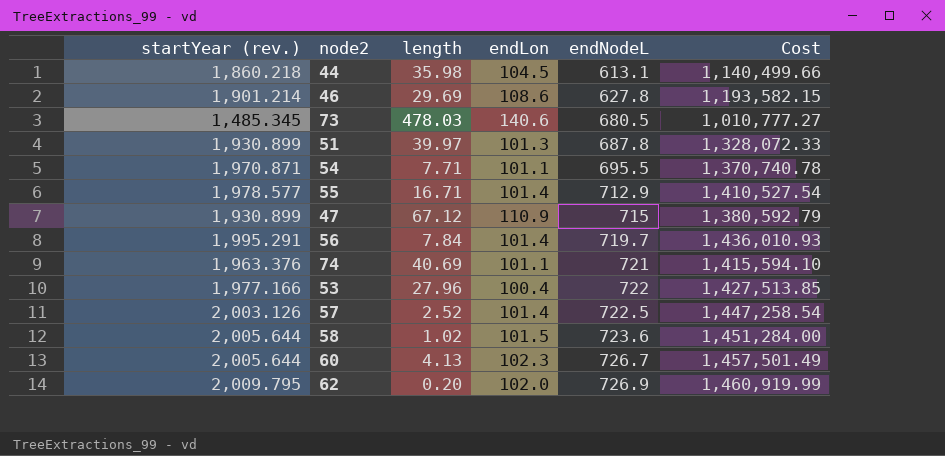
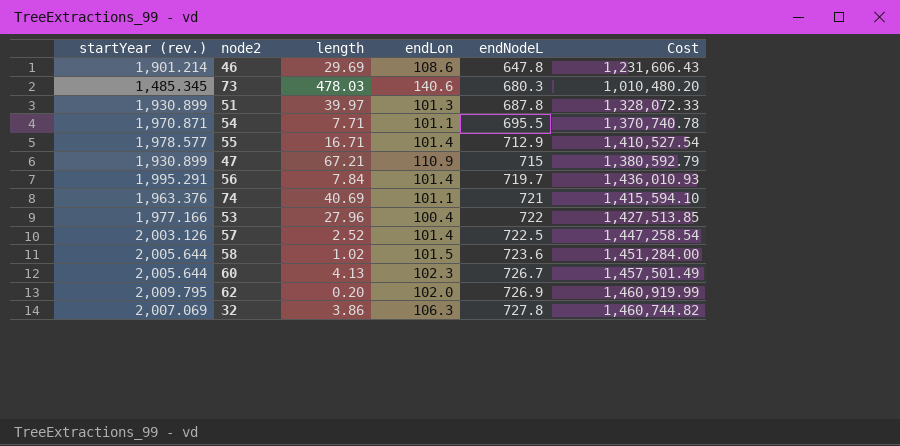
row 44: 1,860.218 | 35.98 | 104.5 | 613.1 | 1,140,499.66 -> none
46 | endNodeL: 627.8 -> 647.8
46 | Cost: 1,193,582.15 -> 1,231,606.43
73 | endNodeL: 680.5 -> 680.3
73 | Cost: 1,010,777.27 -> 1,010,480.20
47 | length: 67.12 -> 67.21
row 32: none -> 2,007.069 | 3.86 | 106.3 | 727.8 | 1,460,744.82

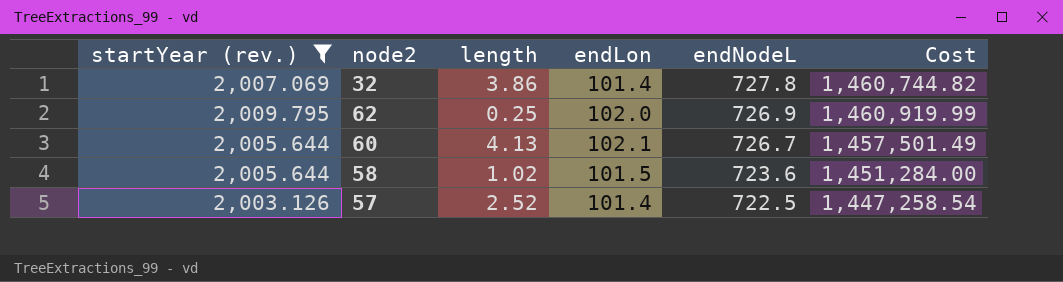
filter: none -> startYear (rev.) >= 2,003.126
row order: endNodeL ascending -> endNodeL descending
32 | endLon: 106.3 -> 101.4
62 | length: 0.20 -> 0.25
60 | endLon: 102.3 -> 102.1

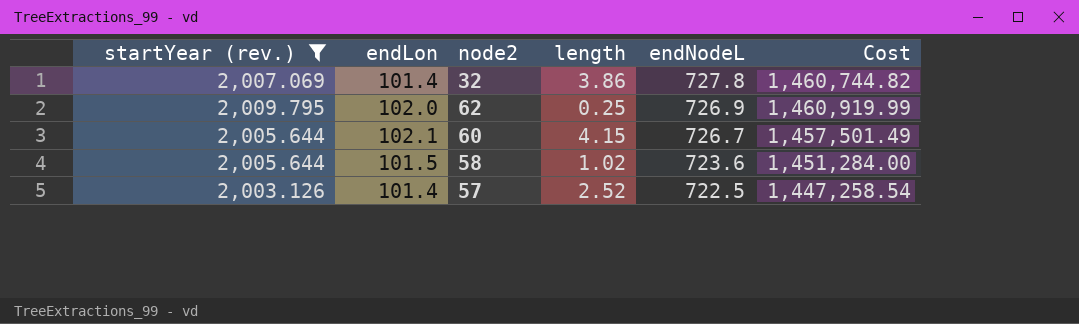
column endLon | position: 4 -> 2
60 | length: 4.13 -> 4.15

